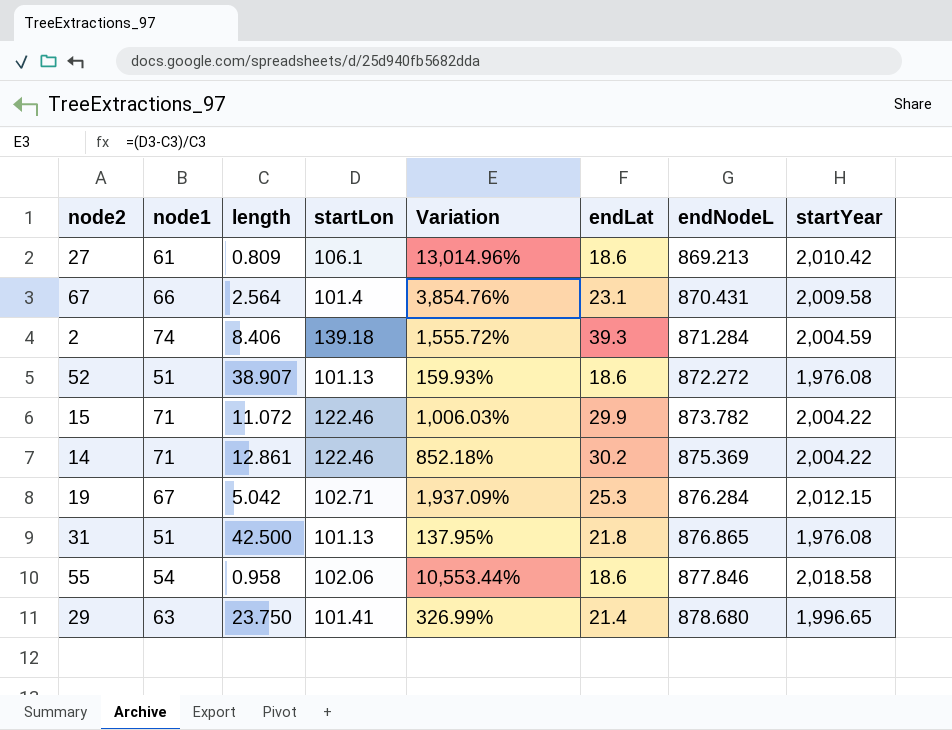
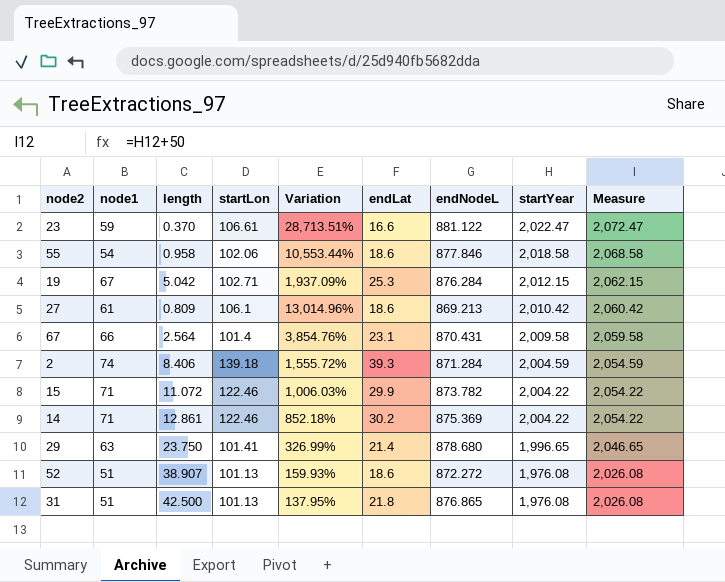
row order: endNodeL ascending -> startYear descending
column Measure | formula: none -> [startYear] + 50
row 23: none -> 59 | 0.370 | 106.61 | 28,713.51% | 16.6 | 881.122 | 2,022.47 | 2,072.47

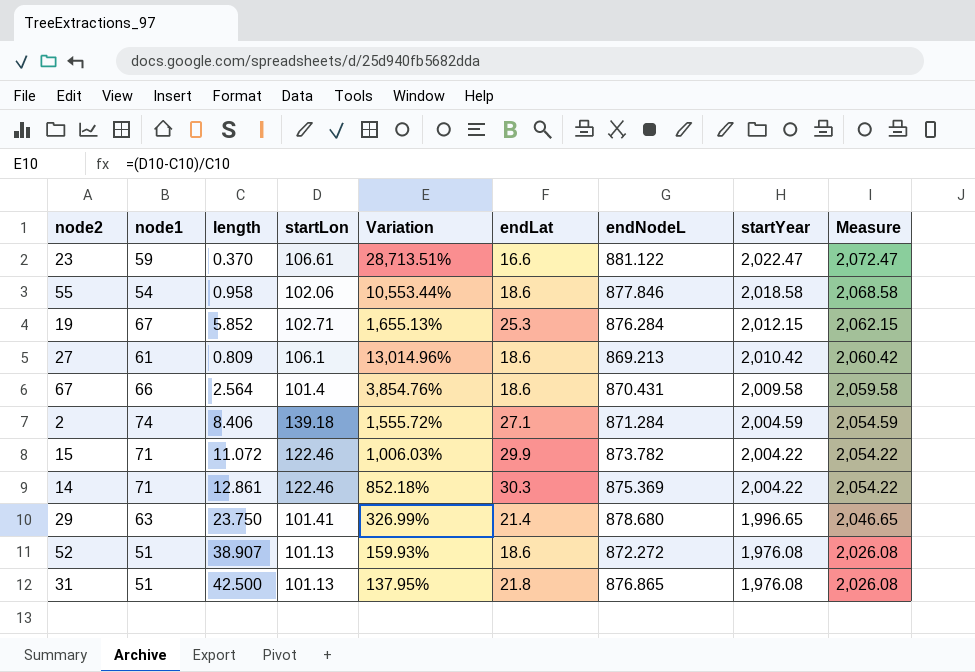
19 | length: 5.042 -> 5.852
19 | Variation: 1,937.09% -> 1,655.13%
67 | endLat: 23.1 -> 18.6
2 | endLat: 39.3 -> 27.1
14 | endLat: 30.2 -> 30.3

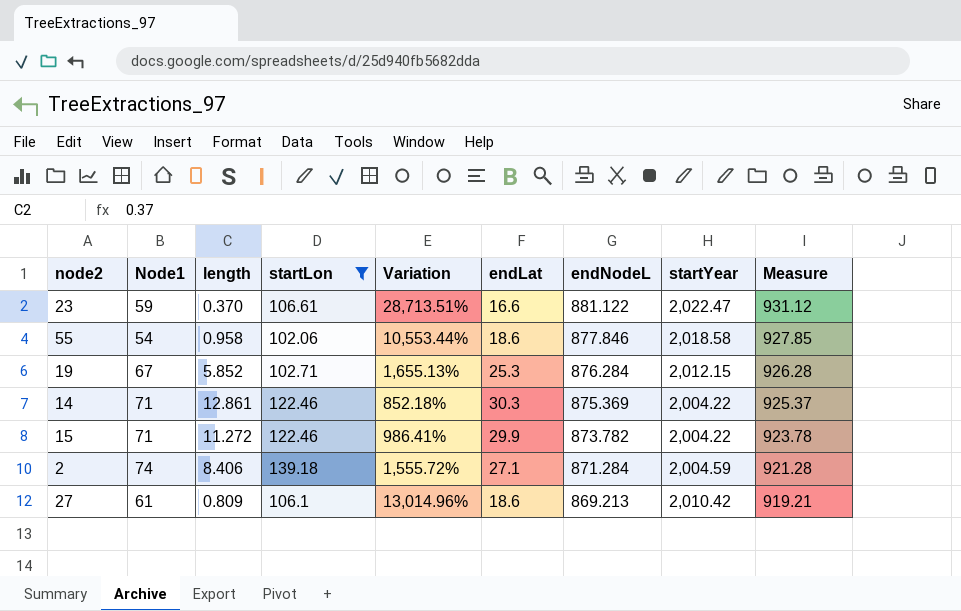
filter: none -> startLon >= 102.06
row order: startYear descending -> endNodeL descending
column name: node1 -> Node1
column Measure | formula: [startYear] + 50 -> [endNodeL] + 50
15 | length: 11.072 -> 11.272
15 | Variation: 1,006.03% -> 986.41%

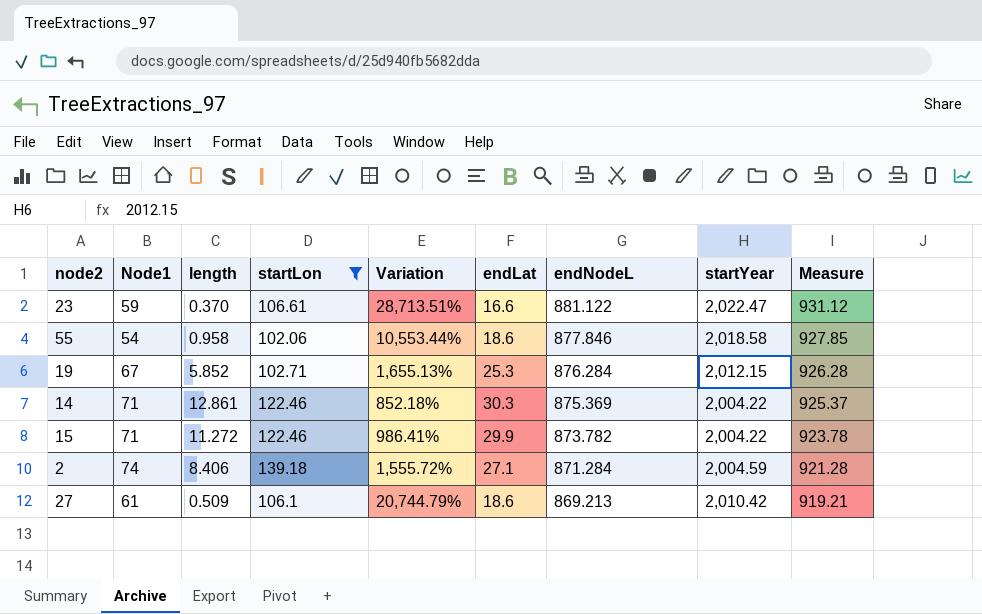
27 | length: 0.809 -> 0.509
27 | Variation: 13,014.96% -> 20,744.79%

